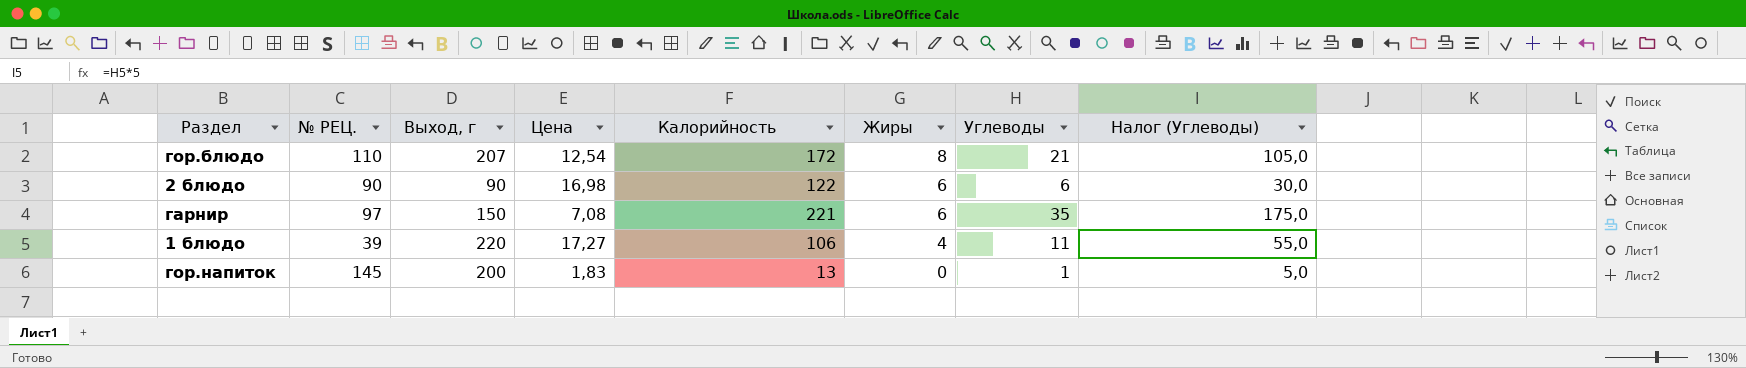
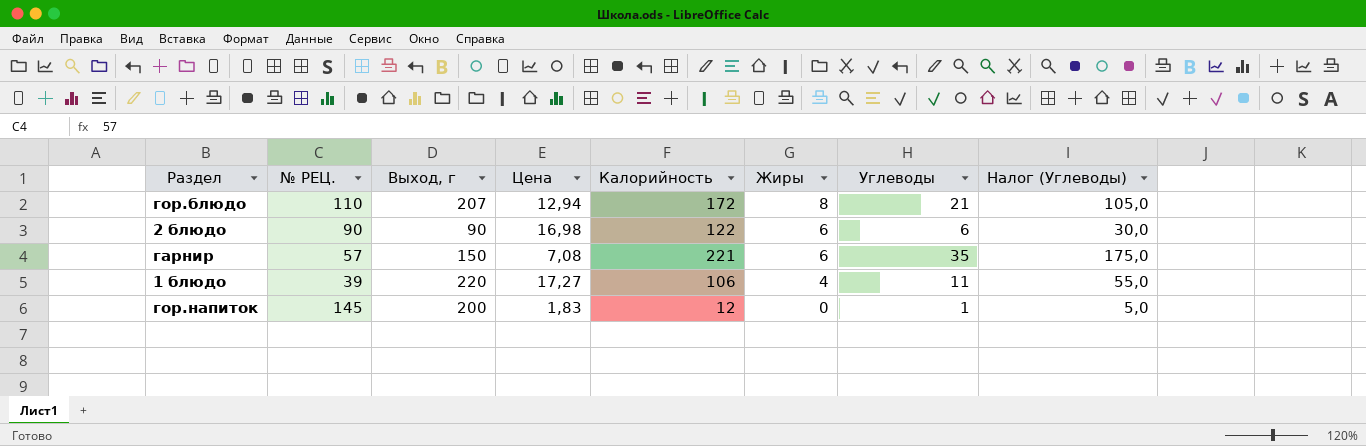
гор.блюдо | Цена: 12,54 -> 12,94
гарнир | № РЕЦ.: 97 -> 57
гор.напиток | Калорийность: 13 -> 12

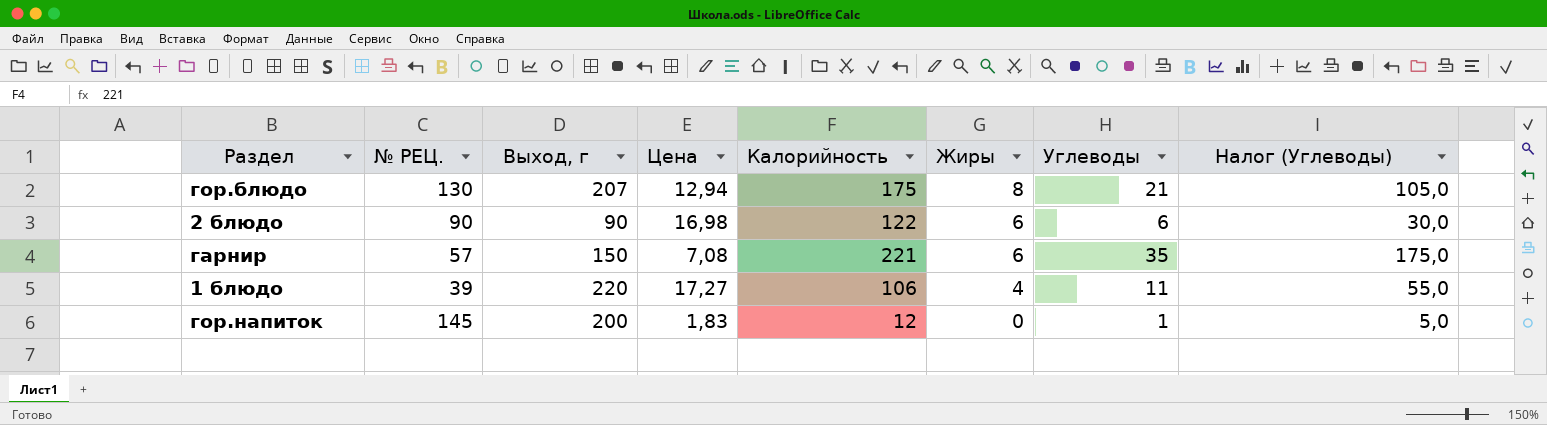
гор.блюдо | № РЕЦ.: 110 -> 130
гор.блюдо | Калорийность: 172 -> 175

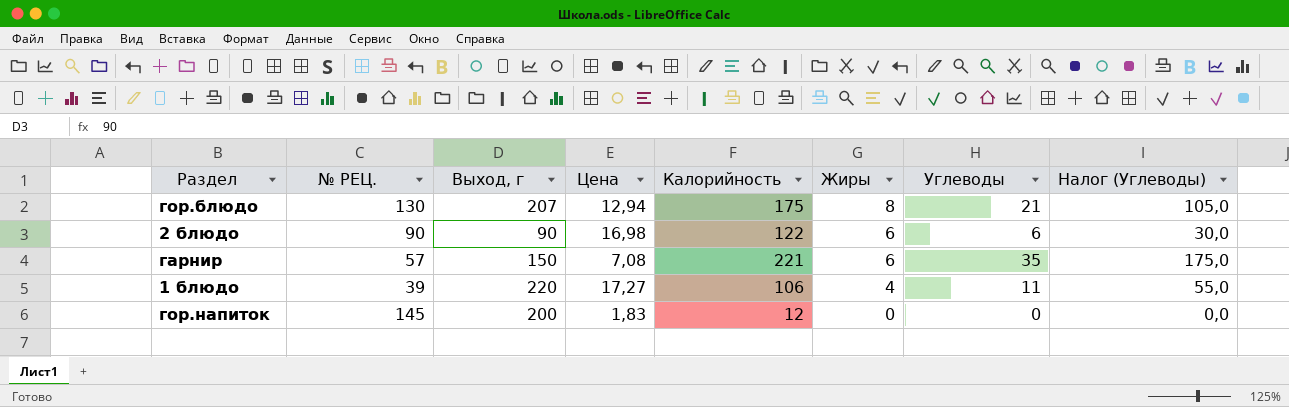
гор.напиток | Углеводы: 1 -> 0
гор.напиток | Налог (Углеводы): 5,0 -> 0,0

